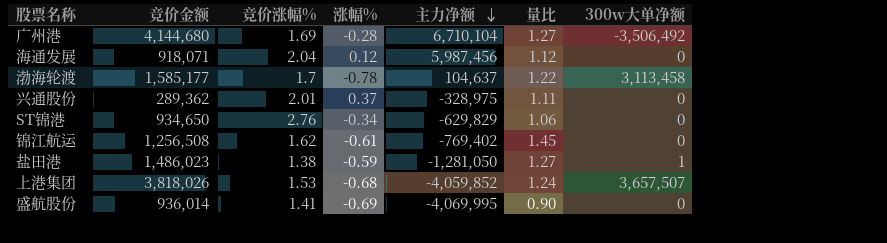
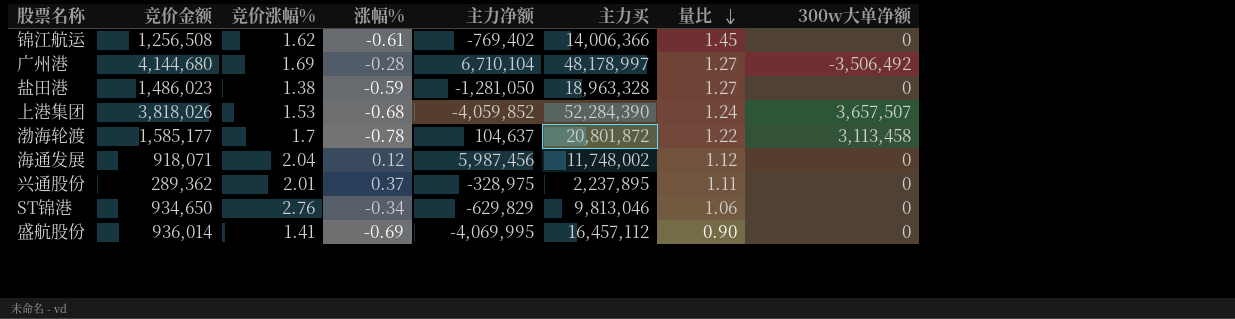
row order: 主力净额 descending -> 量比 descending
column 主力买 | position: none -> 6
盐田港 | 300w大单净额: 1 -> 0

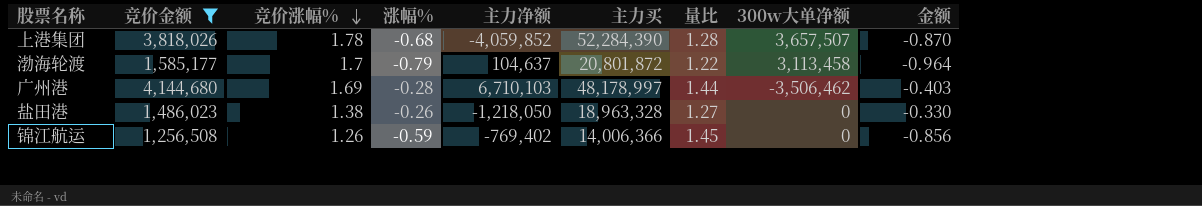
filter: none -> 竞价金额 >= 1,256,508
row order: 量比 descending -> 竞价涨幅% descending
column 金额 | formula: none -> [涨幅%] * [量比]
上港集团 | 竞价涨幅%: 1.53 -> 1.78
上港集团 | 量比: 1.24 -> 1.28
渤海轮渡 | 涨幅%: -0.78 -> -0.79
广州港 | 主力净额: 6,710,104 -> 6,710,103
广州港 | 量比: 1.27 -> 1.44
广州港 | 300w大单净额: -3,506,492 -> -3,506,462
盐田港 | 涨幅%: -0.59 -> -0.26
盐田港 | 主力净额: -1,281,050 -> -1,218,050
锦江航运 | 竞价涨幅%: 1.62 -> 1.26
锦江航运 | 涨幅%: -0.61 -> -0.59

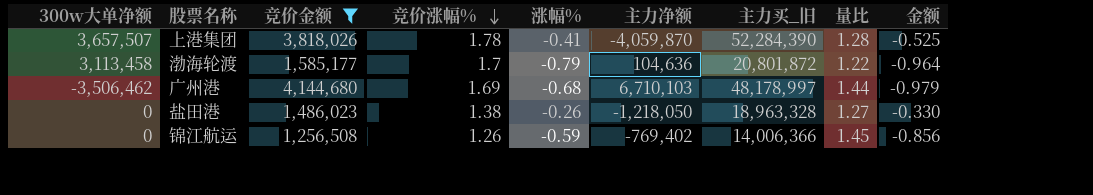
column 300w大单净额 | position: 8 -> 1
column name: 主力买 -> 主力买_旧
上港集团 | 涨幅%: -0.68 -> -0.41
上港集团 | 主力净额: -4,059,852 -> -4,059,870
上港集团 | 金额: -0.870 -> -0.525
渤海轮渡 | 主力净额: 104,637 -> 104,636
广州港 | 涨幅%: -0.28 -> -0.68
广州港 | 金额: -0.403 -> -0.979

